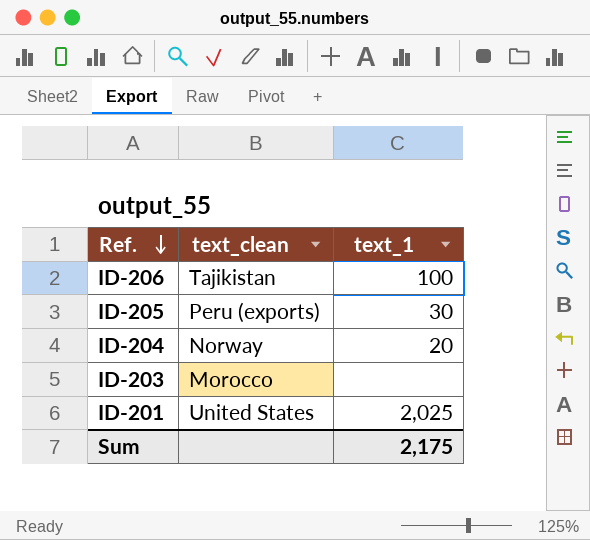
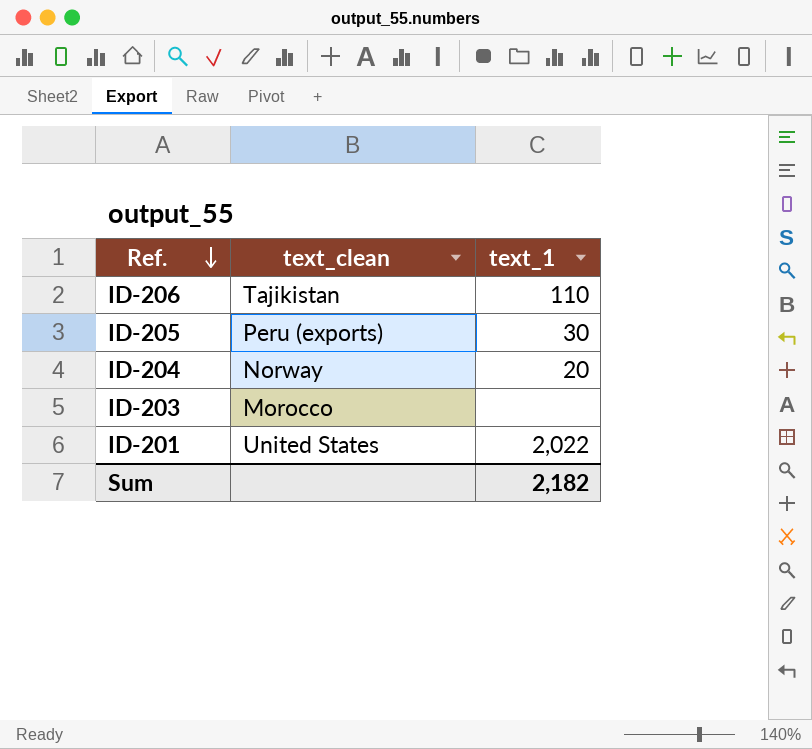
ID-206 | text_1: 100 -> 110
ID-201 | text_1: 2,025 -> 2,022
Sum | text_1: 2,175 -> 2,182

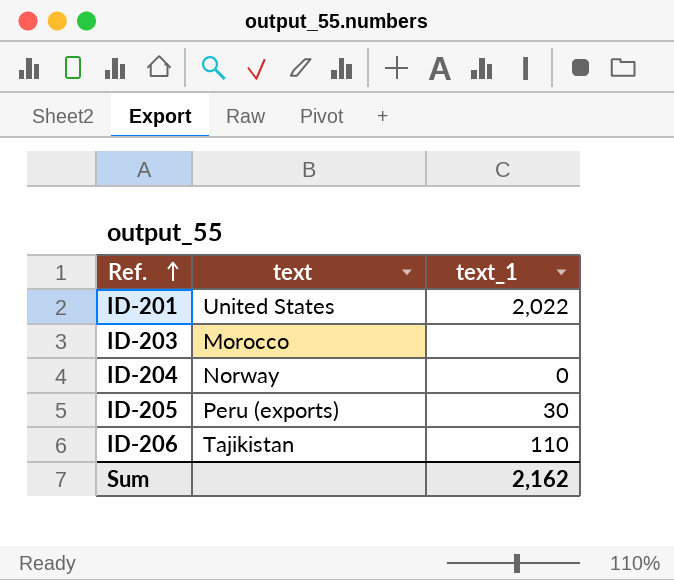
row order: Ref. descending -> Ref. ascending
column name: text_clean -> text
ID-204 | text_1: 20 -> 0
Sum | text_1: 2,182 -> 2,162

